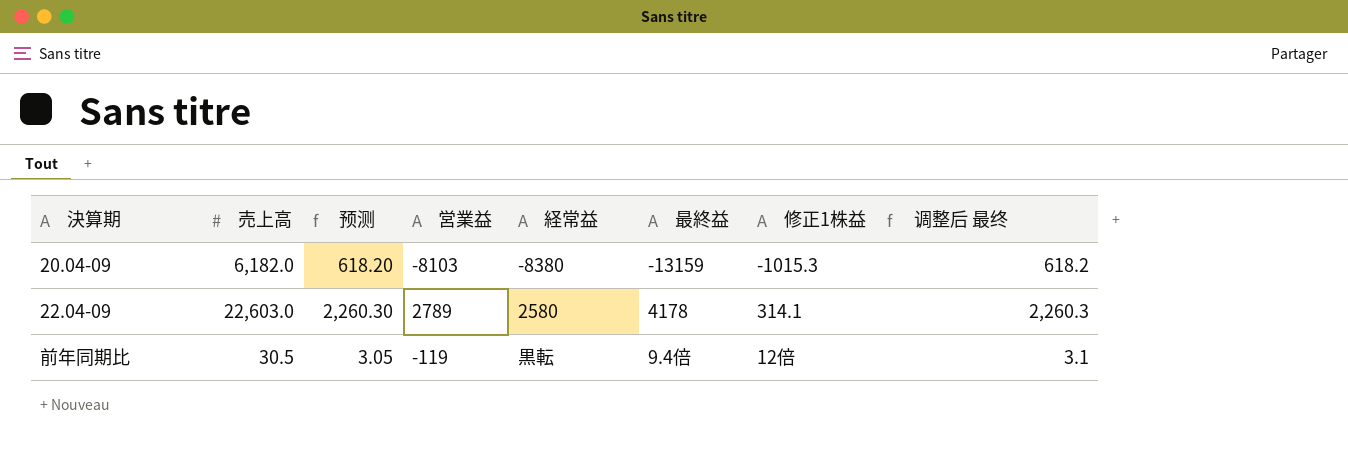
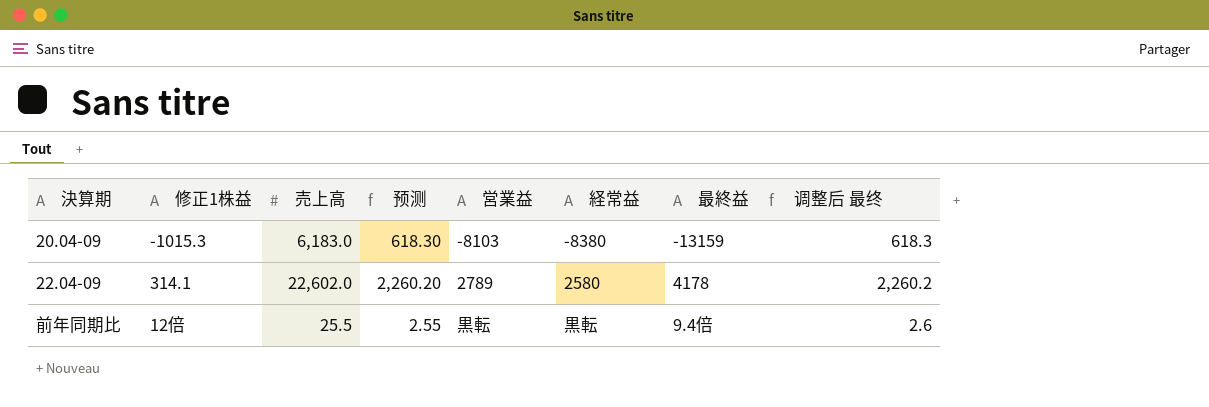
column 修正1株益 | position: 7 -> 2
20.04-09 | 売上高: 6,182.0 -> 6,183.0
20.04-09 | 预测: 618.20 -> 618.30
20.04-09 | 调整后 最终: 618.2 -> 618.3
22.04-09 | 売上高: 22,603.0 -> 22,602.0
22.04-09 | 预测: 2,260.30 -> 2,260.20
22.04-09 | 调整后 最终: 2,260.3 -> 2,260.2
前年同期比 | 売上高: 30.5 -> 25.5
前年同期比 | 预测: 3.05 -> 2.55
前年同期比 | 営業益: -119 -> 黒転
前年同期比 | 调整后 最终: 3.1 -> 2.6

